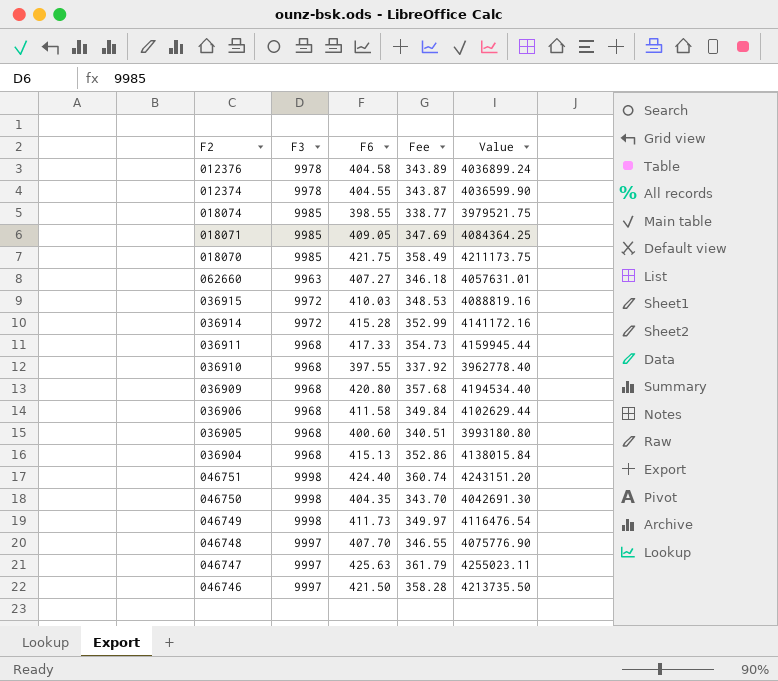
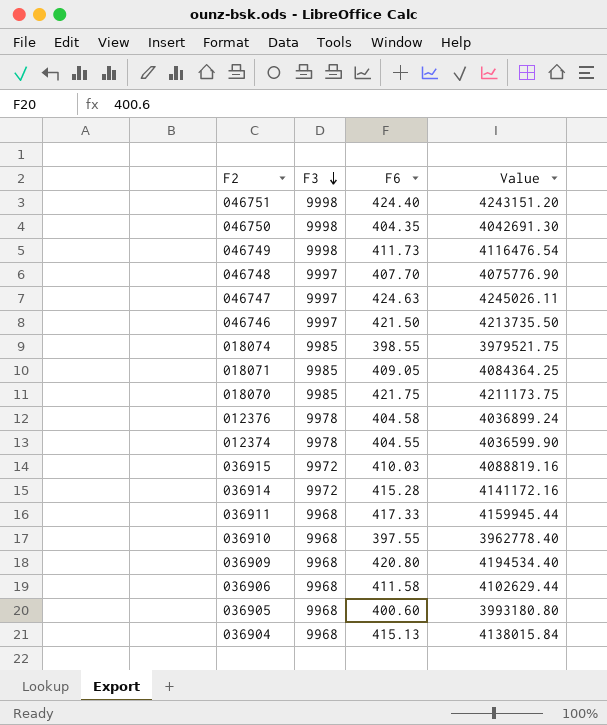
row order: none -> F3 descending
column Fee | formula: [F6] * 0.85 -> none
row 062660: 9963 | 407.27 | 346.18 | 4057631.01 -> none
046747 | F6: 425.63 -> 424.63
046747 | Value: 4255023.11 -> 4245026.11

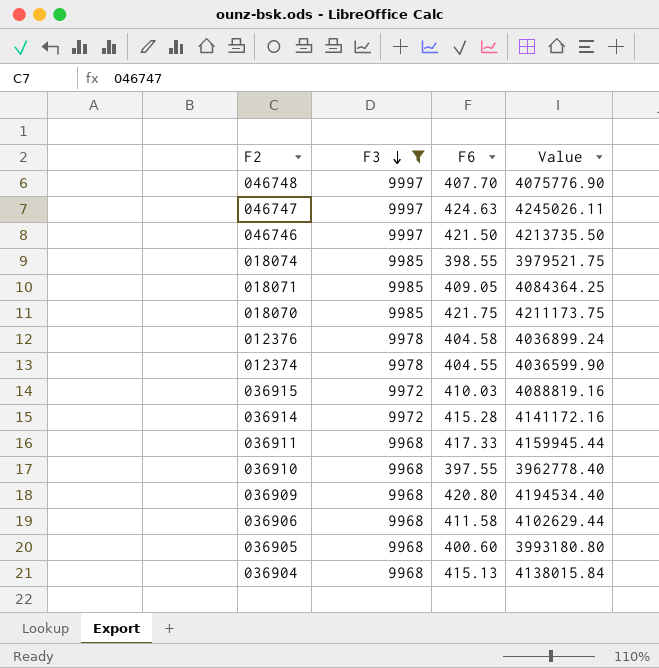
filter: none -> F3 != 9998

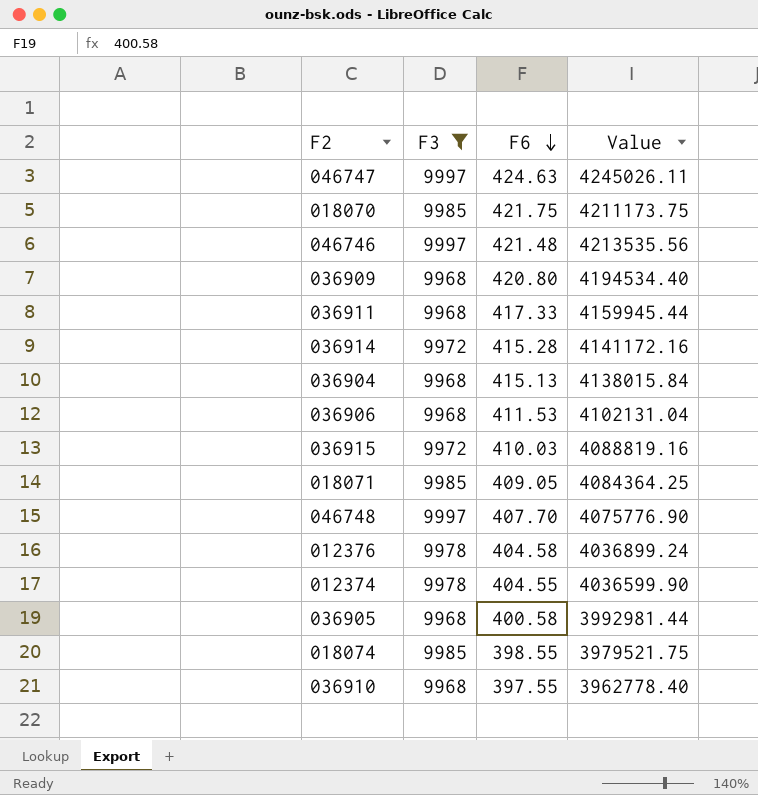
row order: F3 descending -> F6 descending
046746 | F6: 421.50 -> 421.48
046746 | Value: 4213735.50 -> 4213535.56
036906 | F6: 411.58 -> 411.53
036906 | Value: 4102629.44 -> 4102131.04
036905 | F6: 400.60 -> 400.58
036905 | Value: 3993180.80 -> 3992981.44

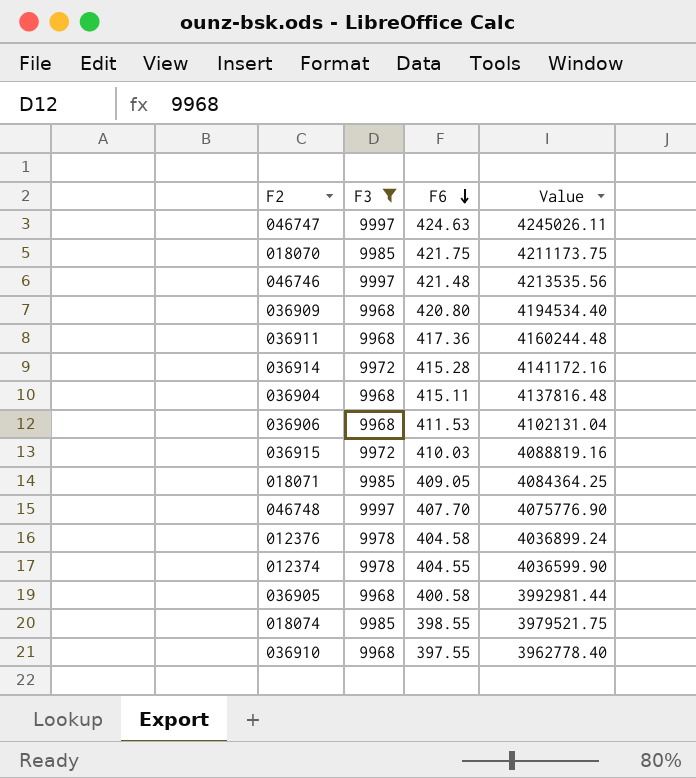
036911 | F6: 417.33 -> 417.36
036911 | Value: 4159945.44 -> 4160244.48
036904 | F6: 415.13 -> 415.11
036904 | Value: 4138015.84 -> 4137816.48

